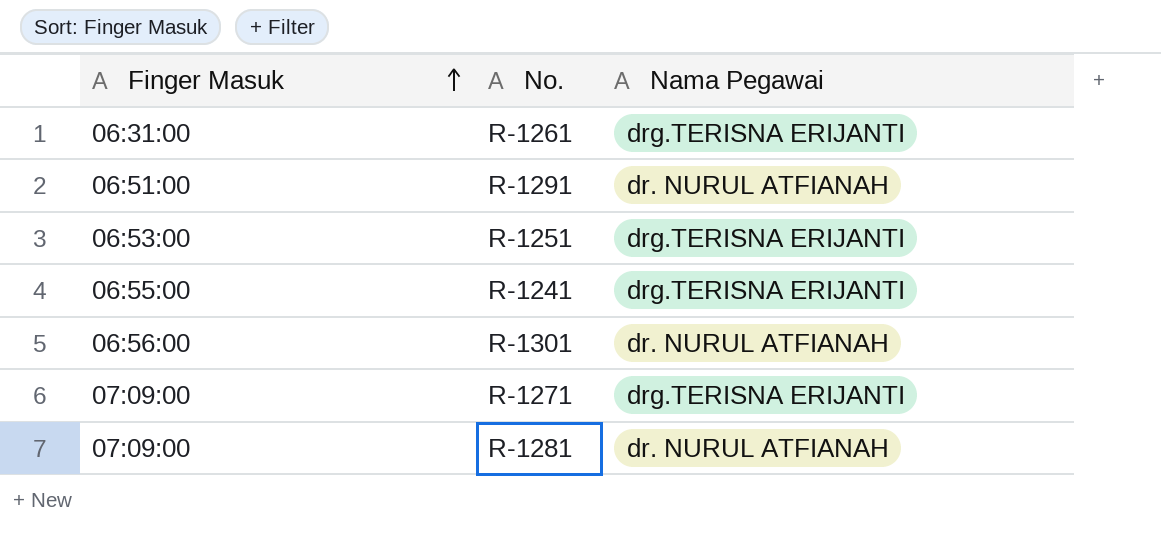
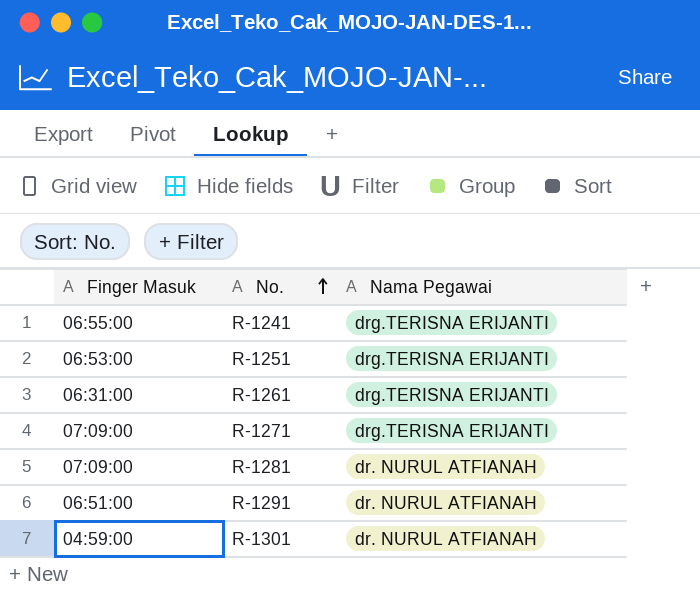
row order: Finger Masuk ascending -> No. ascending
R-1301 | Finger Masuk: 06:56:00 -> 04:59:00

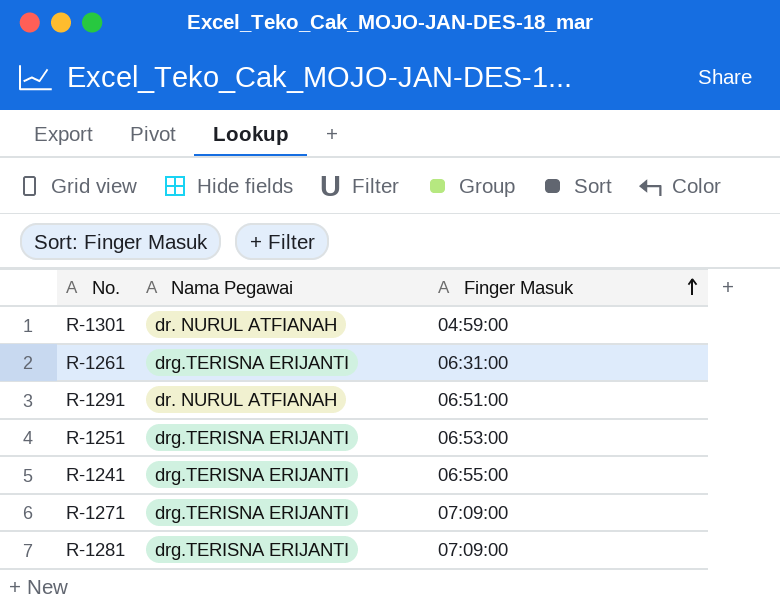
row order: No. ascending -> Finger Masuk ascending
column Finger Masuk | position: 1 -> 3
R-1281 | Nama Pegawai: dr. NURUL ATFIANAH -> drg.TERISNA ERIJANTI

